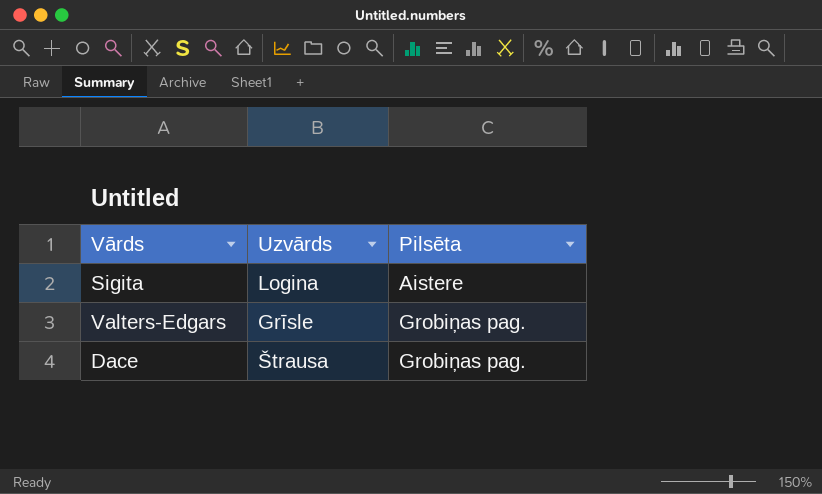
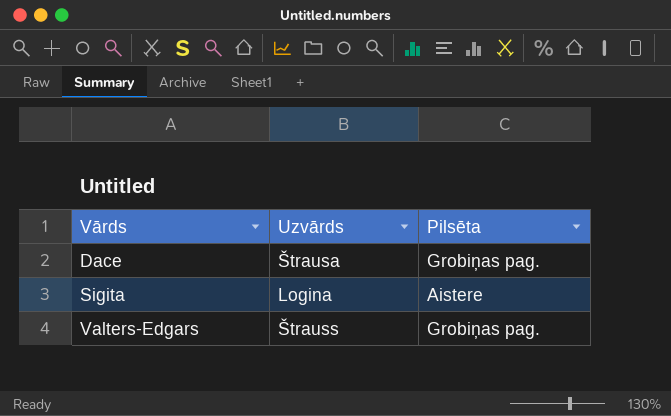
row order: Pilsēta ascending -> Vārds ascending
Valters-Edgars | Uzvārds: Grīsle -> Štrauss

